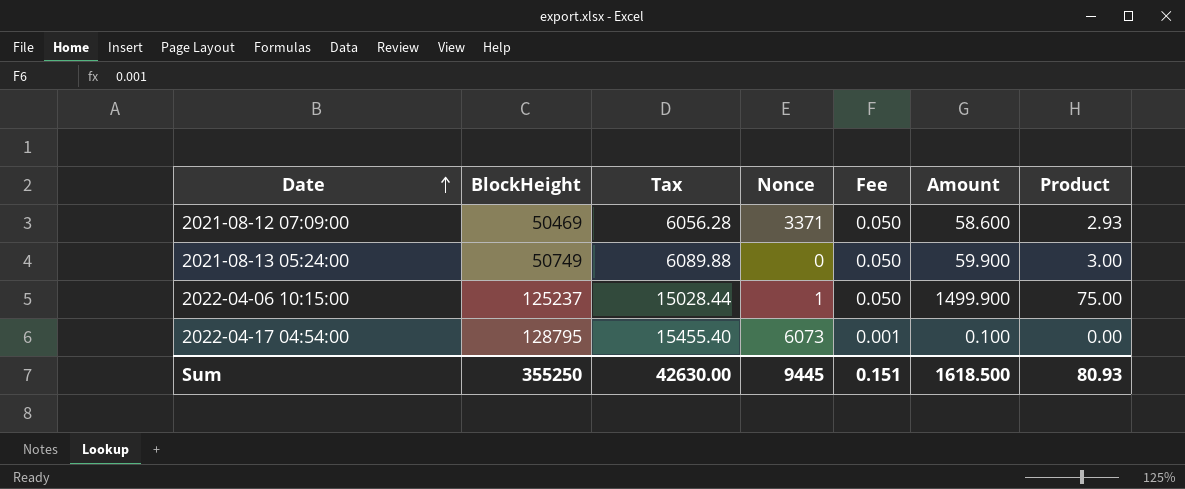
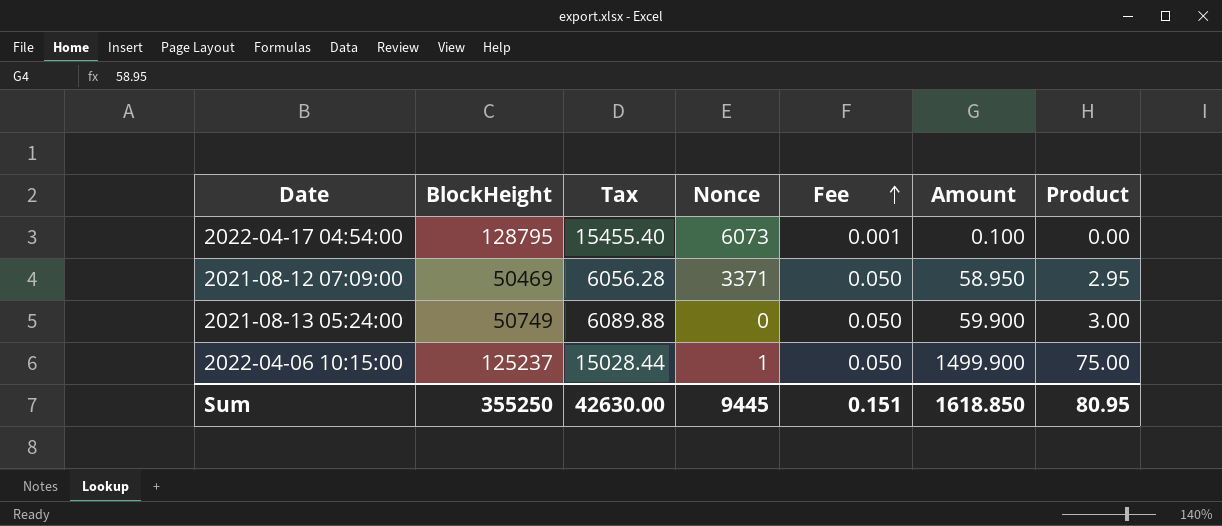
row order: Date ascending -> Fee ascending
2021-08-12 07:09:00 | Amount: 58.600 -> 58.950
2021-08-12 07:09:00 | Product: 2.93 -> 2.95
Sum | Amount: 1618.500 -> 1618.850
Sum | Product: 80.93 -> 80.95

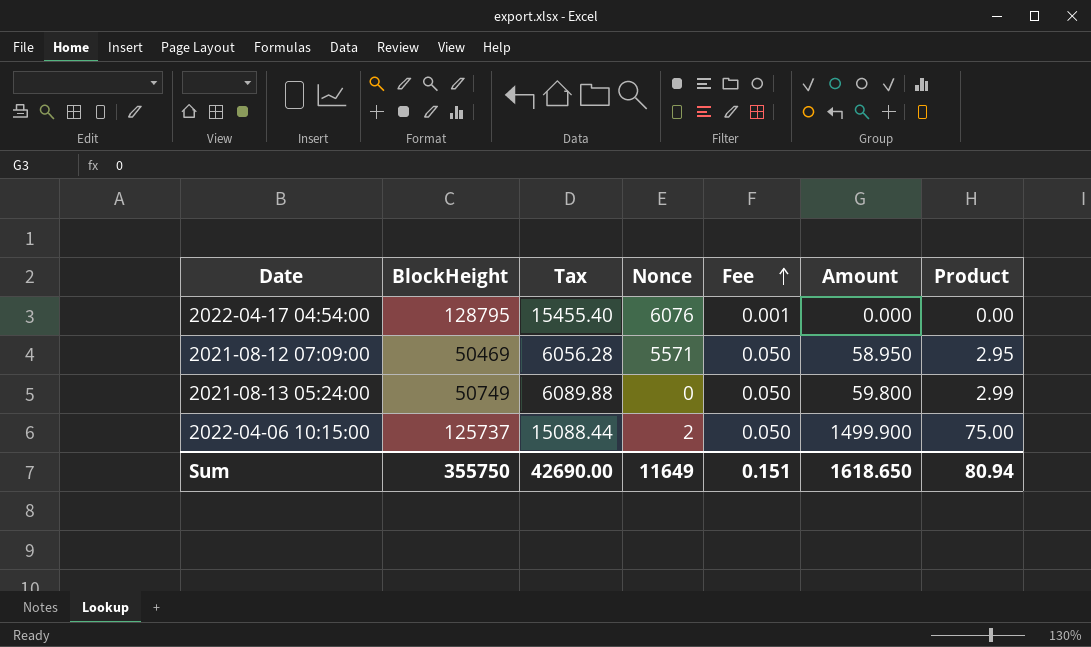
2022-04-17 04:54:00 | Nonce: 6073 -> 6076
2022-04-17 04:54:00 | Amount: 0.100 -> 0.000
2021-08-12 07:09:00 | Nonce: 3371 -> 5571
2021-08-13 05:24:00 | Amount: 59.900 -> 59.800
2021-08-13 05:24:00 | Product: 3.00 -> 2.99
2022-04-06 10:15:00 | BlockHeight: 125237 -> 125737
2022-04-06 10:15:00 | Tax: 15028.44 -> 15088.44
2022-04-06 10:15:00 | Nonce: 1 -> 2
Sum | BlockHeight: 355250 -> 355750
Sum | Tax: 42630.00 -> 42690.00
Sum | Nonce: 9445 -> 11649
Sum | Amount: 1618.850 -> 1618.650
Sum | Product: 80.95 -> 80.94

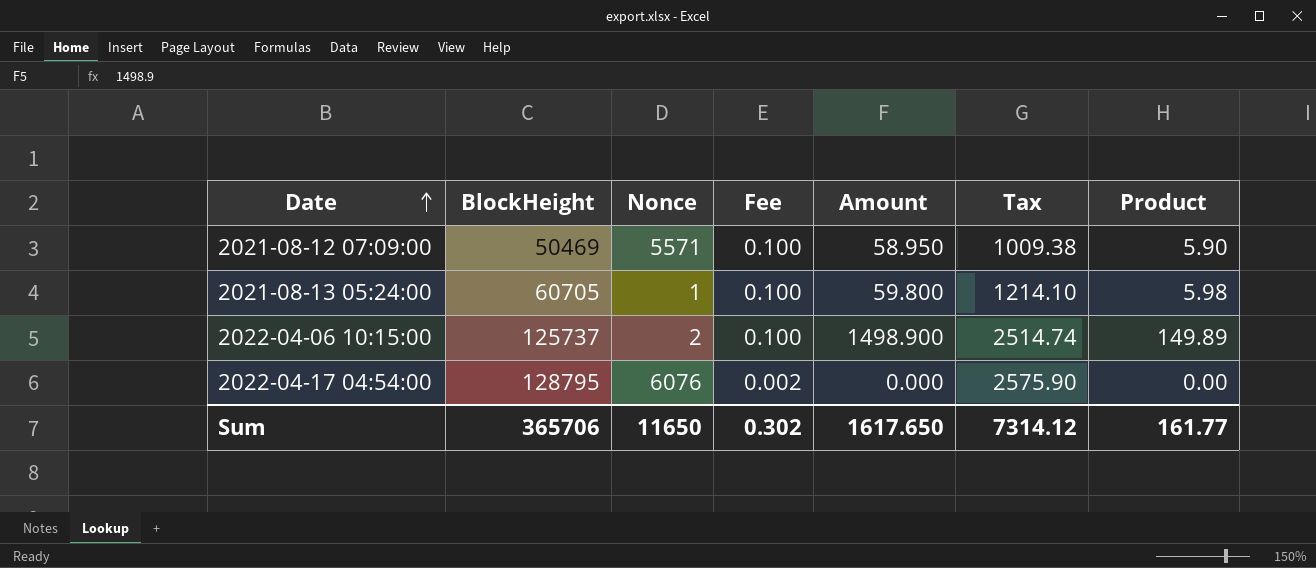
row order: Fee ascending -> Date ascending
column Tax | formula: [BlockHeight] * 0.12 -> [BlockHeight] * 0.02
column Tax | position: 3 -> 6
2021-08-12 07:09:00 | Fee: 0.050 -> 0.100
2021-08-12 07:09:00 | Product: 2.95 -> 5.90
2021-08-13 05:24:00 | BlockHeight: 50749 -> 60705
2021-08-13 05:24:00 | Nonce: 0 -> 1
2021-08-13 05:24:00 | Fee: 0.050 -> 0.100
2021-08-13 05:24:00 | Product: 2.99 -> 5.98
2022-04-06 10:15:00 | Fee: 0.050 -> 0.100
2022-04-06 10:15:00 | Amount: 1499.900 -> 1498.900
2022-04-06 10:15:00 | Product: 75.00 -> 149.89
2022-04-17 04:54:00 | Fee: 0.001 -> 0.002
Sum | BlockHeight: 355750 -> 365706
Sum | Nonce: 11649 -> 11650
Sum | Fee: 0.151 -> 0.302
Sum | Amount: 1618.650 -> 1617.650
Sum | Tax: 42690.00 -> 7314.12
Sum | Product: 80.94 -> 161.77

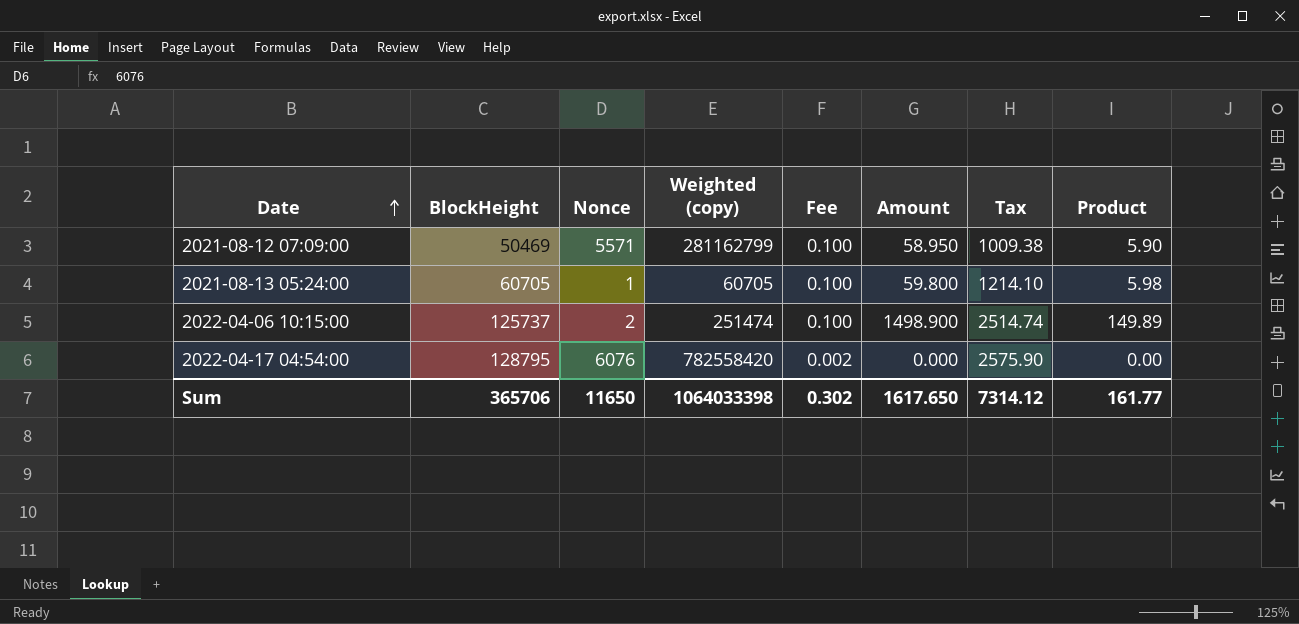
column Weighted (copy) | formula: none -> [BlockHeight] * [Nonce]

